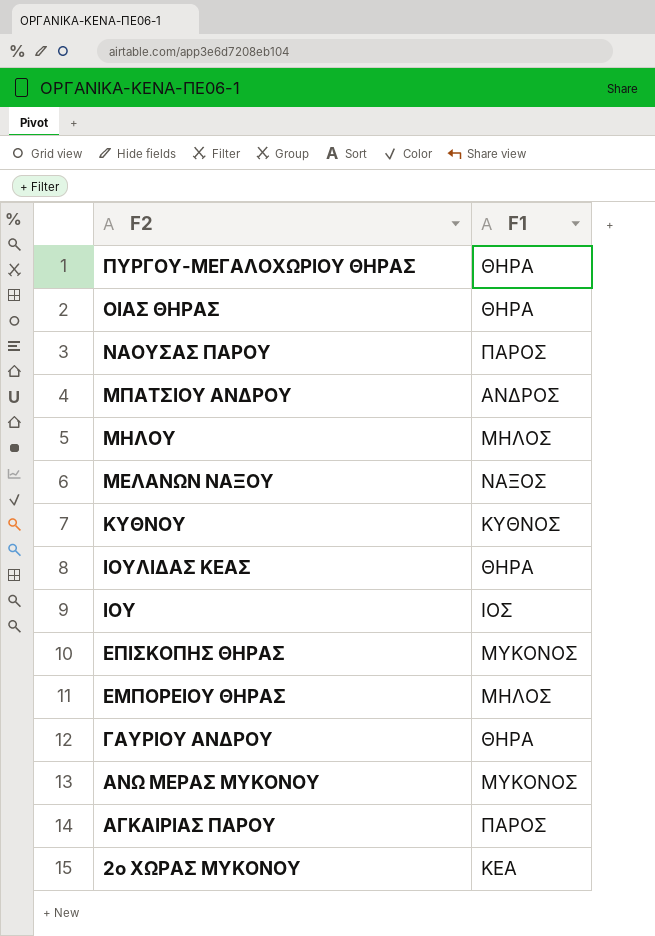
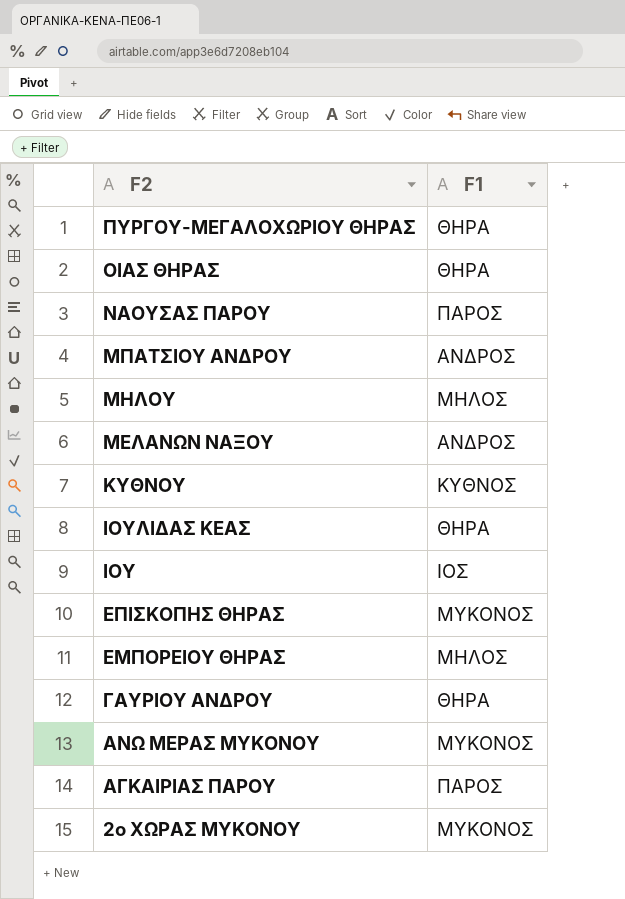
ΜΕΛΑΝΩΝ ΝΑΞΟΥ | F1: ΝΑΞΟΣ -> ΑΝΔΡΟΣ
2ο ΧΩΡΑΣ ΜΥΚΟΝΟΥ | F1: ΚΕΑ -> ΜΥΚΟΝΟΣ

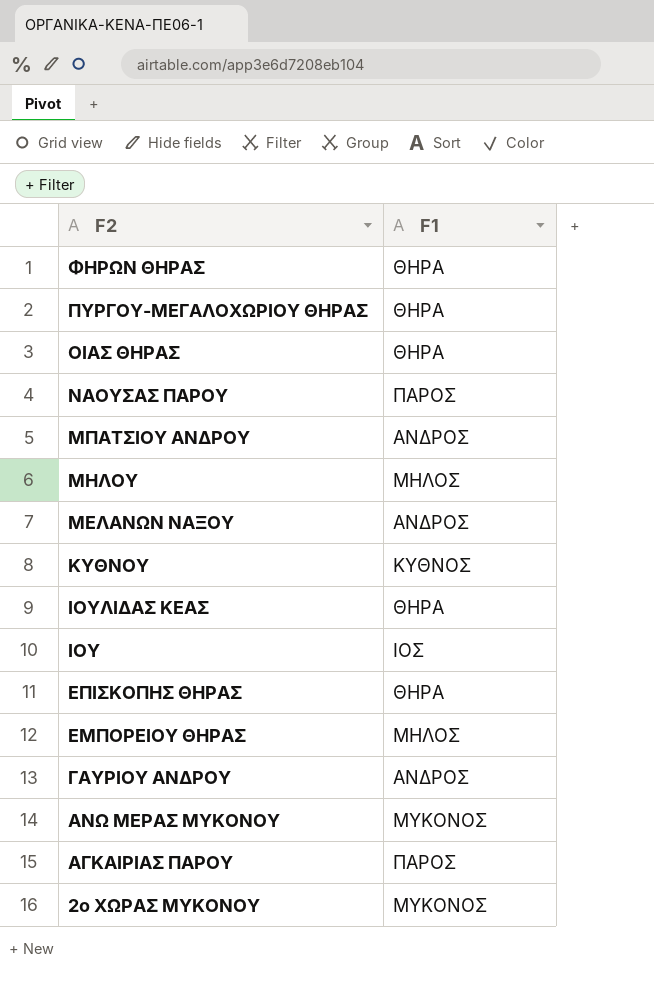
row ΦΗΡΩΝ ΘΗΡΑΣ: none -> ΘΗΡΑ
ΕΠΙΣΚΟΠΗΣ ΘΗΡΑΣ | F1: ΜΥΚΟΝΟΣ -> ΘΗΡΑ
ΓΑΥΡΙΟΥ ΑΝΔΡΟΥ | F1: ΘΗΡΑ -> ΑΝΔΡΟΣ

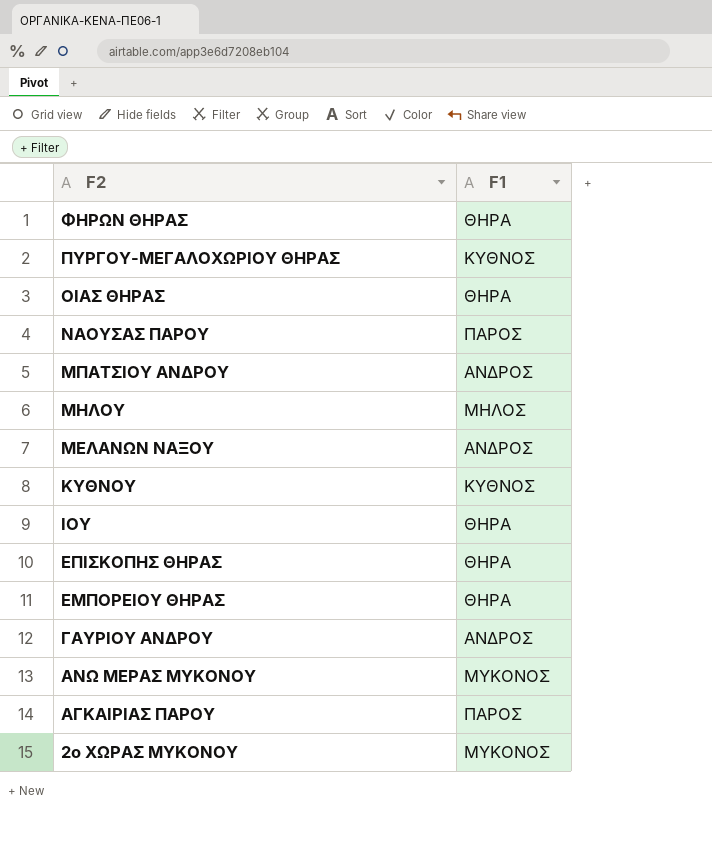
row ΙΟΥΛΙΔΑΣ ΚΕΑΣ: ΘΗΡΑ -> none
ΠΥΡΓΟΥ-ΜΕΓΑΛΟΧΩΡΙΟΥ ΘΗΡΑΣ | F1: ΘΗΡΑ -> ΚΥΘΝΟΣ
ΙΟΥ | F1: ΙΟΣ -> ΘΗΡΑ
ΕΜΠΟΡΕΙΟΥ ΘΗΡΑΣ | F1: ΜΗΛΟΣ -> ΘΗΡΑ

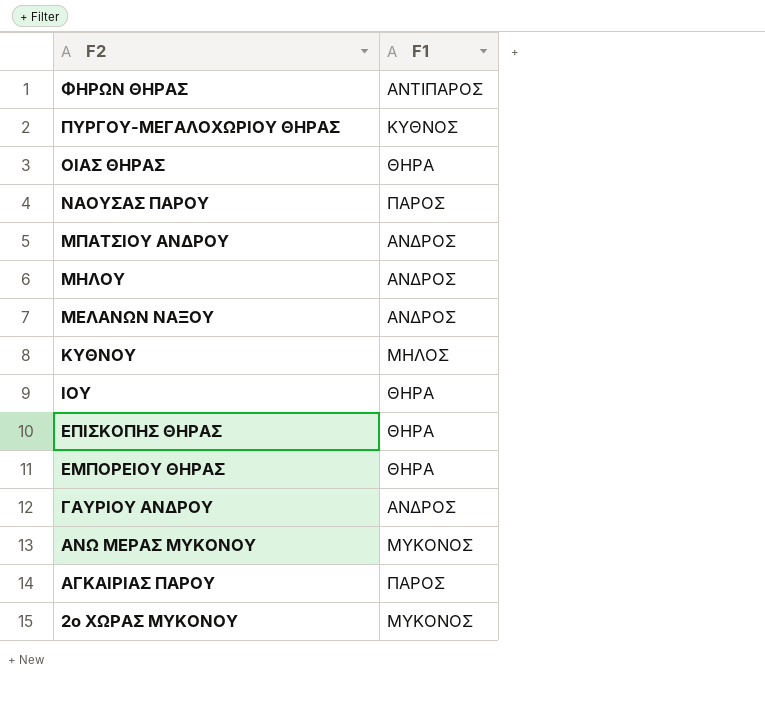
ΦΗΡΩΝ ΘΗΡΑΣ | F1: ΘΗΡΑ -> ΑΝΤΙΠΑΡΟΣ
ΜΗΛΟΥ | F1: ΜΗΛΟΣ -> ΑΝΔΡΟΣ
ΚΥΘΝΟΥ | F1: ΚΥΘΝΟΣ -> ΜΗΛΟΣ

